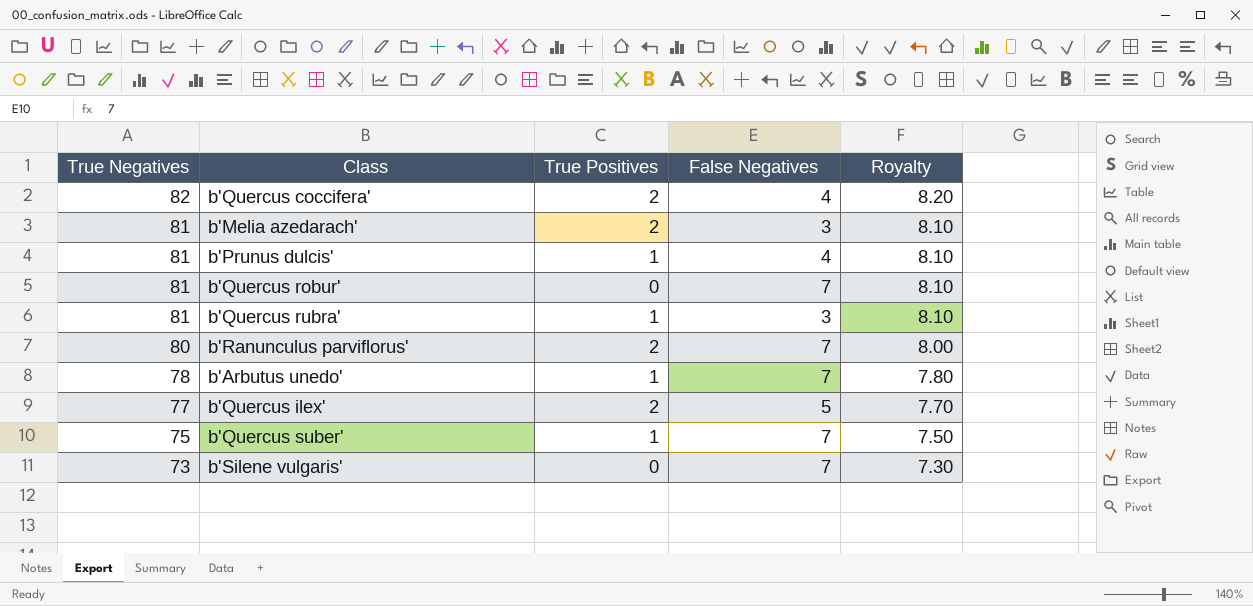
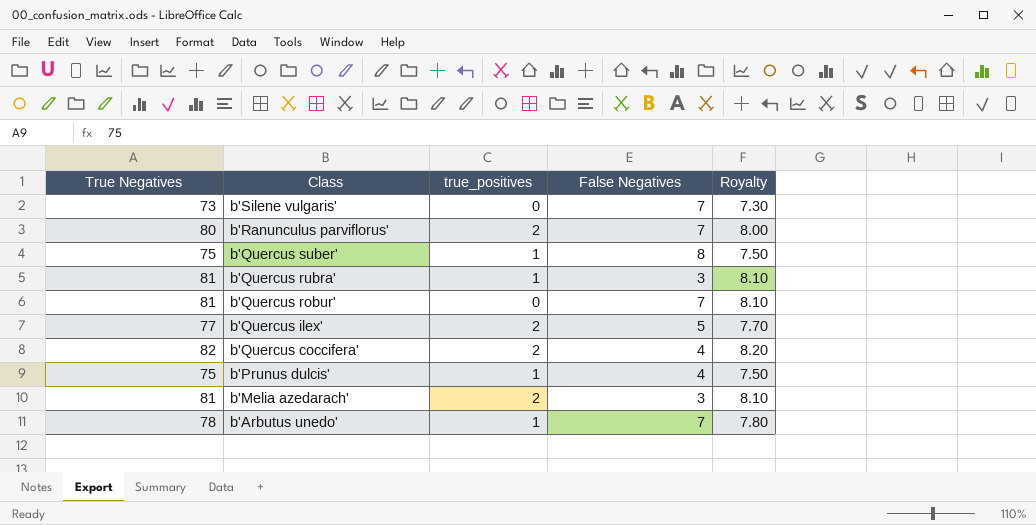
row order: True Negatives descending -> Class descending
column name: True Positives -> true_positives
b'Quercus suber' | False Negatives: 7 -> 8
b'Prunus dulcis' | True Negatives: 81 -> 75
b'Prunus dulcis' | Royalty: 8.10 -> 7.50

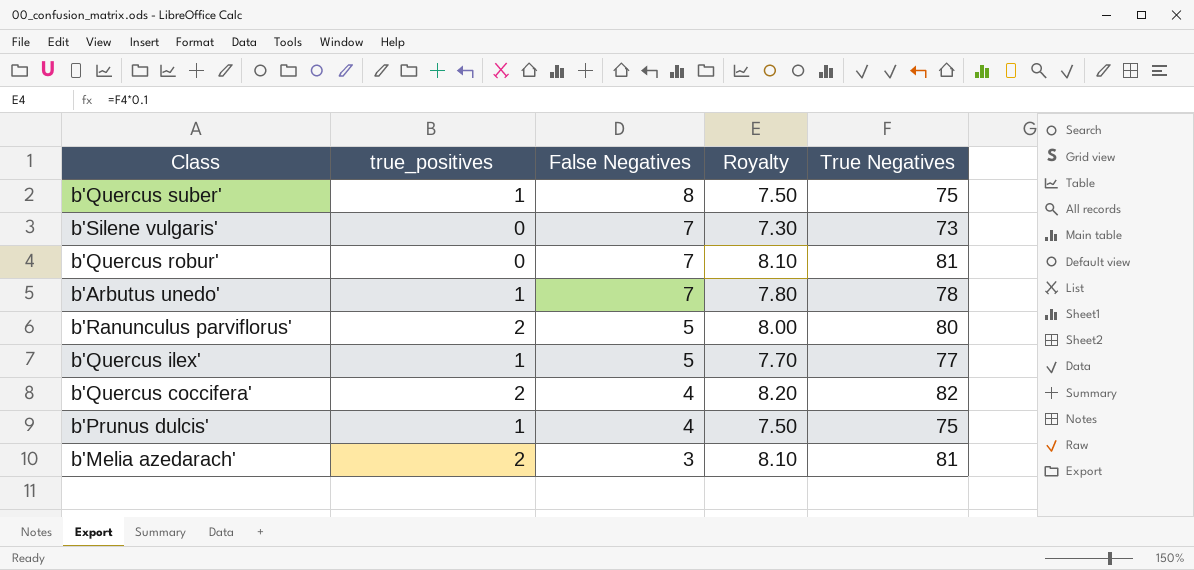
row order: Class descending -> False Negatives descending
column True Negatives | position: 1 -> 5
row b'Quercus rubra': 81 | 1 | 3 | 8.10 -> none
b'Ranunculus parviflorus' | False Negatives: 7 -> 5
b'Quercus ilex' | true_positives: 2 -> 1

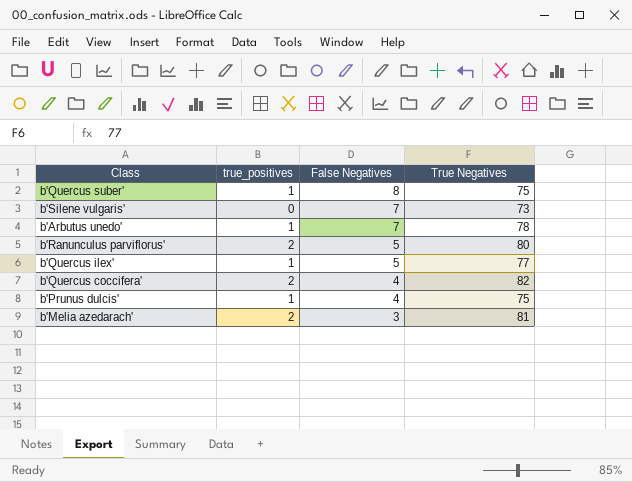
column Royalty | formula: [True Negatives] * 0.1 -> none
row b'Quercus robur': 0 | 7 | 8.10 | 81 -> none

